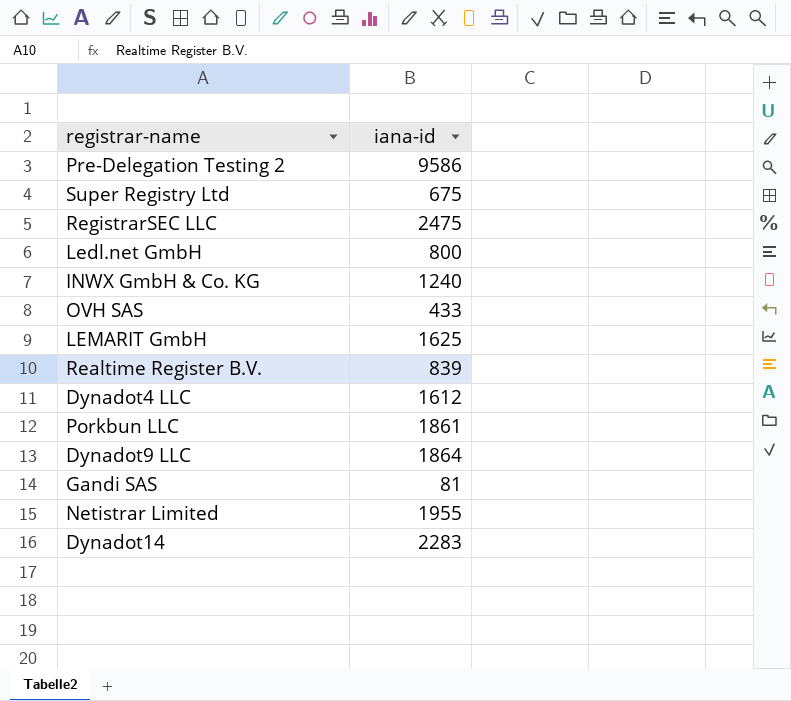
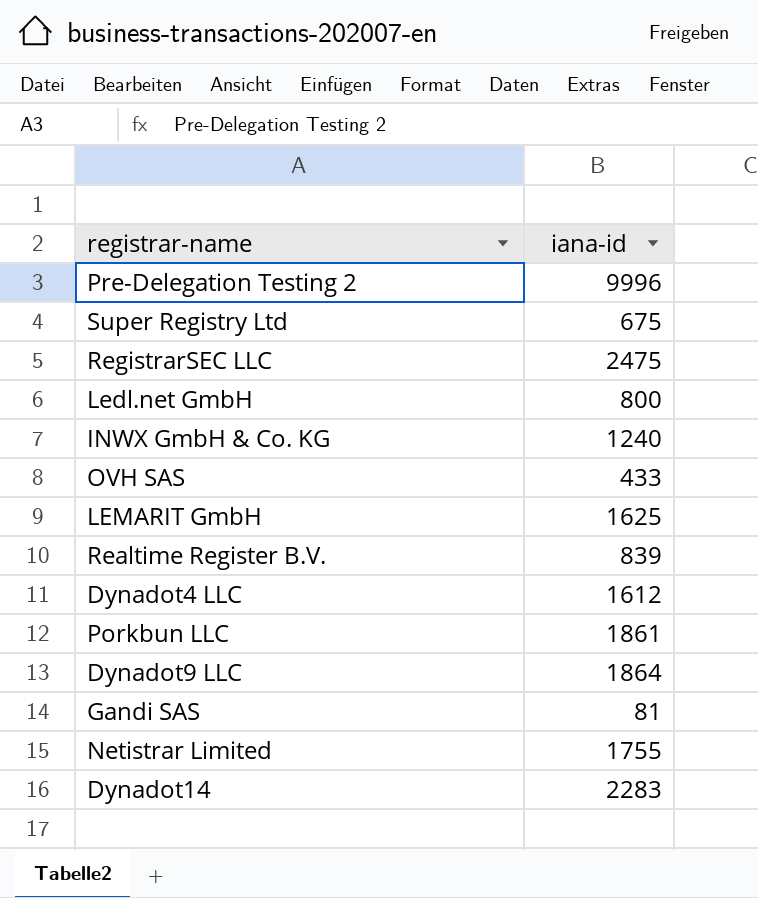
Pre-Delegation Testing 2 | iana-id: 9586 -> 9996
Netistrar Limited | iana-id: 1955 -> 1755

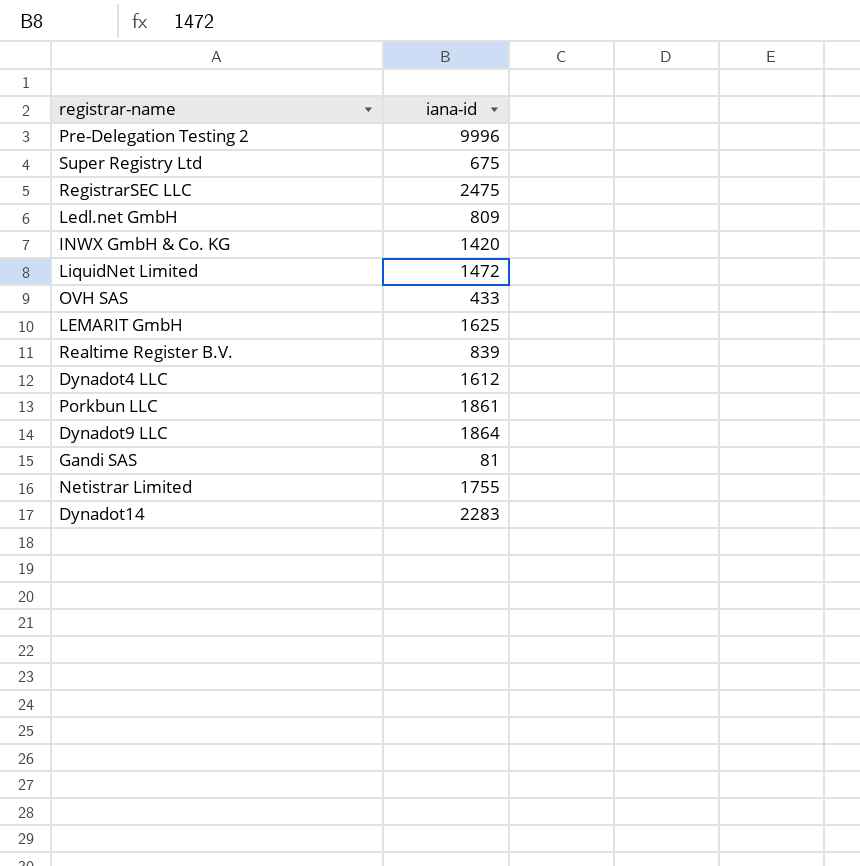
Ledl.net GmbH | iana-id: 800 -> 809
INWX GmbH & Co. KG | iana-id: 1240 -> 1420
row LiquidNet Limited: none -> 1472

